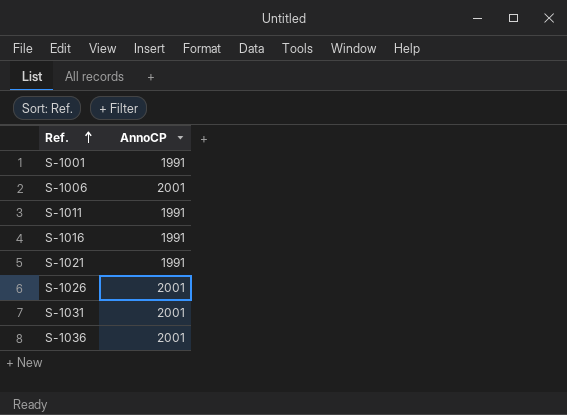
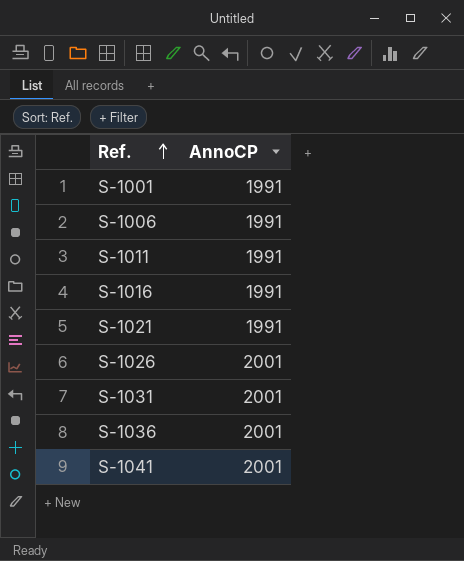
S-1006 | AnnoCP: 2001 -> 1991
row S-1041: none -> 2001

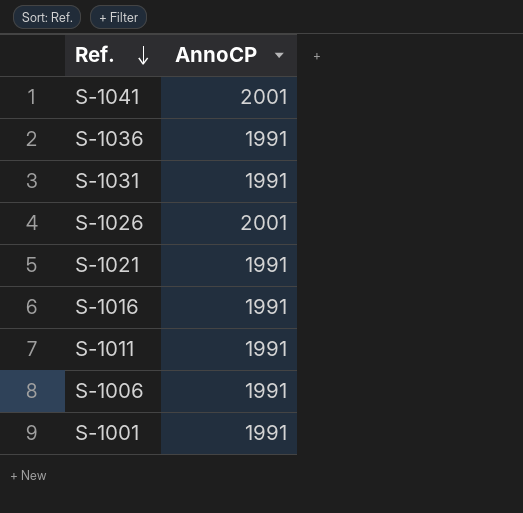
row order: Ref. ascending -> Ref. descending
S-1036 | AnnoCP: 2001 -> 1991
S-1031 | AnnoCP: 2001 -> 1991

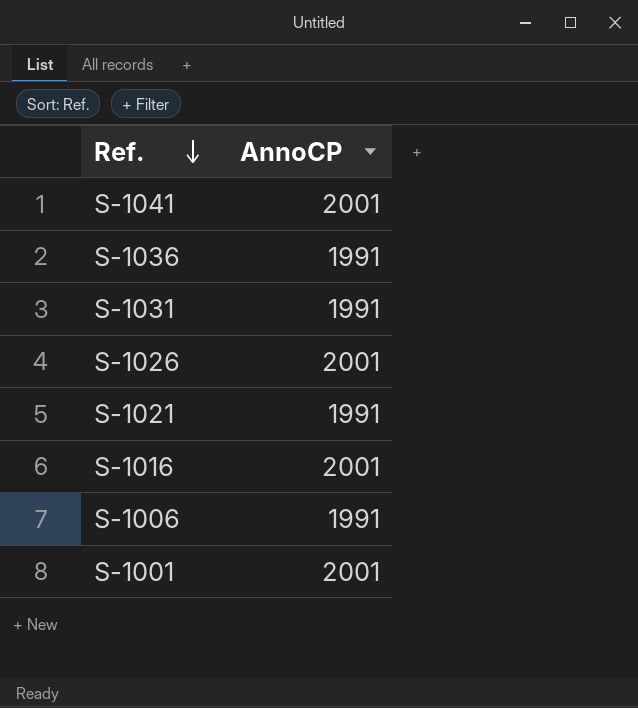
row S-1011: 1991 -> none
S-1016 | AnnoCP: 1991 -> 2001
S-1001 | AnnoCP: 1991 -> 2001

